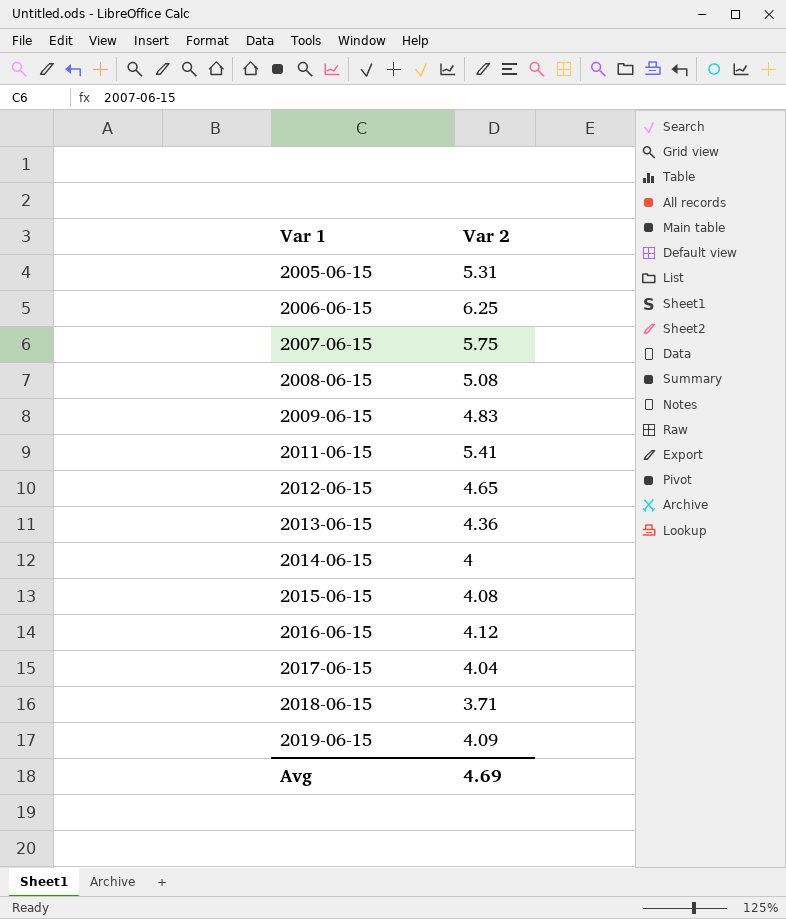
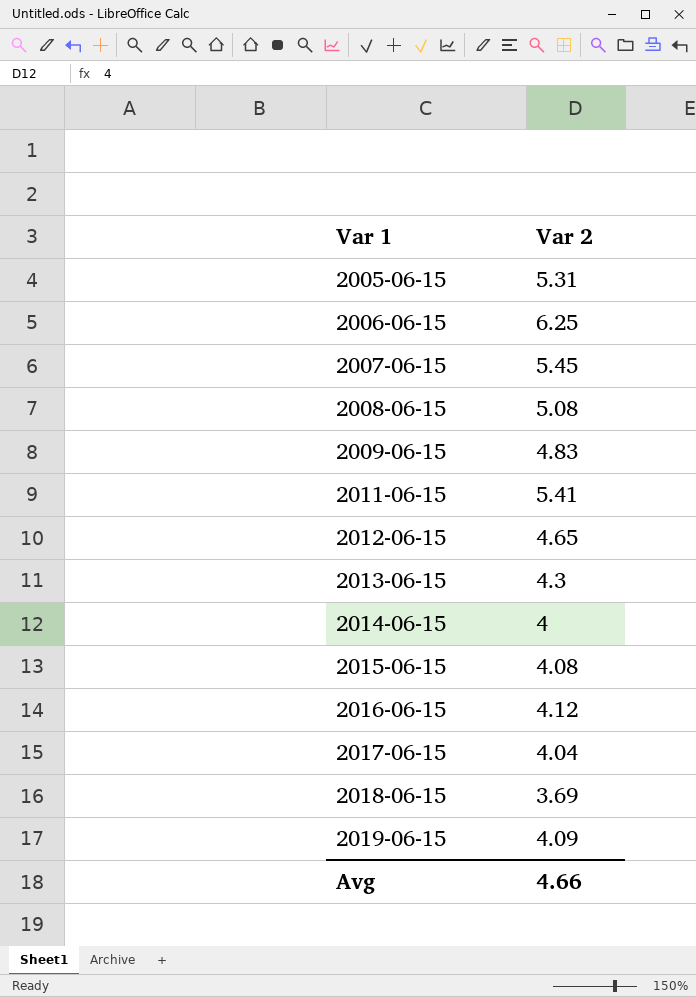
2007-06-15 | Var 2: 5.75 -> 5.45
2013-06-15 | Var 2: 4.36 -> 4.3
2018-06-15 | Var 2: 3.71 -> 3.69
Avg | Var 2: 4.69 -> 4.66

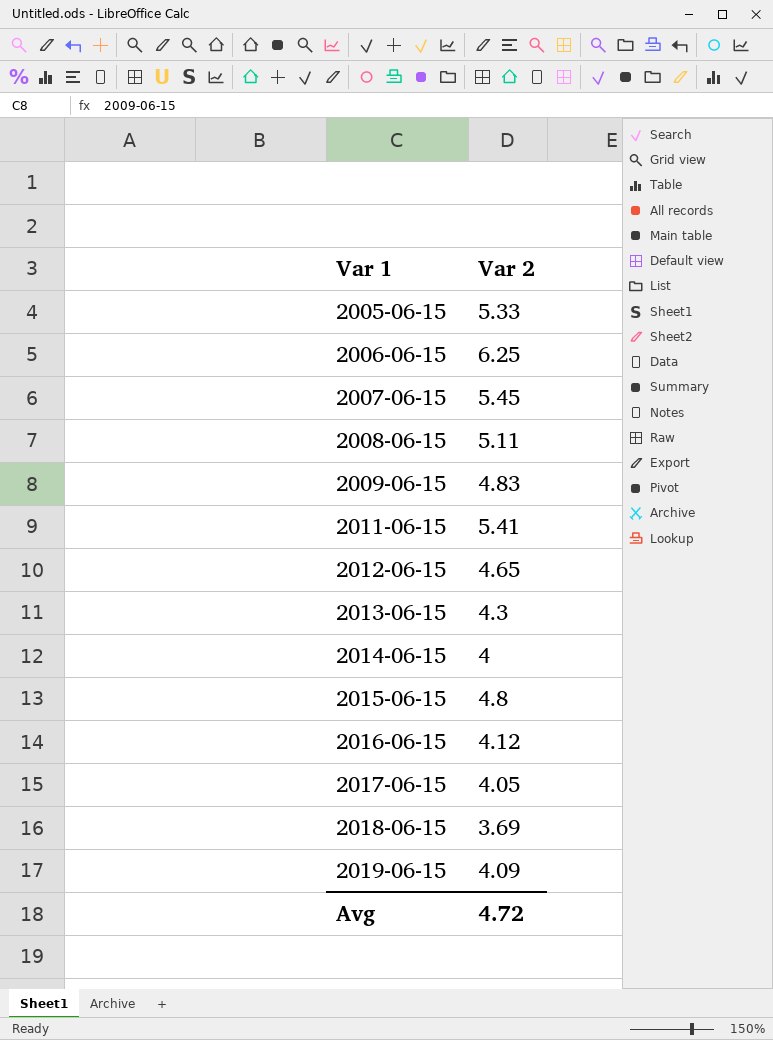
2005-06-15 | Var 2: 5.31 -> 5.33
2008-06-15 | Var 2: 5.08 -> 5.11
2015-06-15 | Var 2: 4.08 -> 4.8
2017-06-15 | Var 2: 4.04 -> 4.05
Avg | Var 2: 4.66 -> 4.72

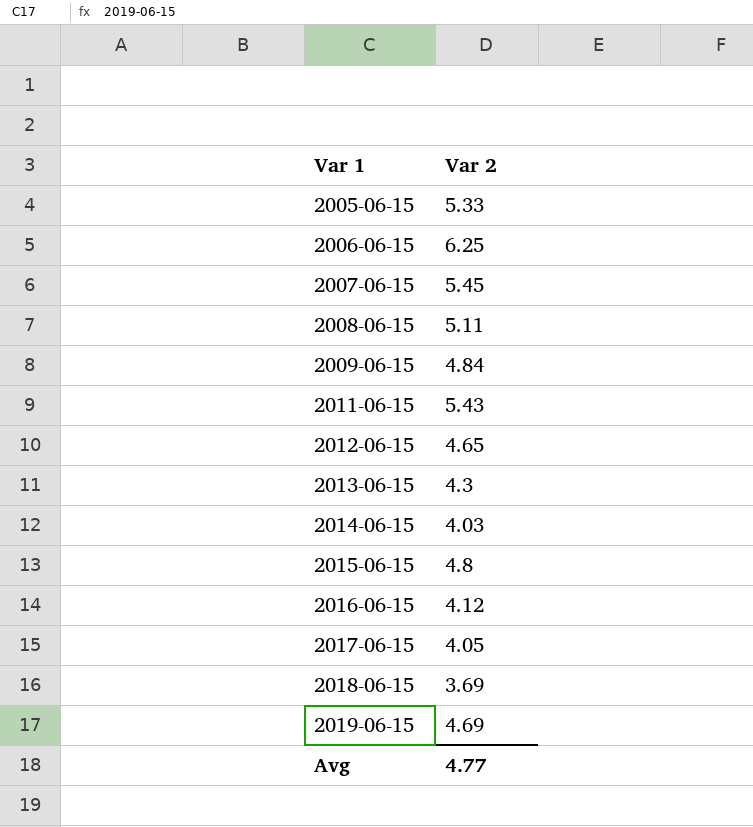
2009-06-15 | Var 2: 4.83 -> 4.84
2011-06-15 | Var 2: 5.41 -> 5.43
2014-06-15 | Var 2: 4 -> 4.03
2019-06-15 | Var 2: 4.09 -> 4.69
Avg | Var 2: 4.72 -> 4.77

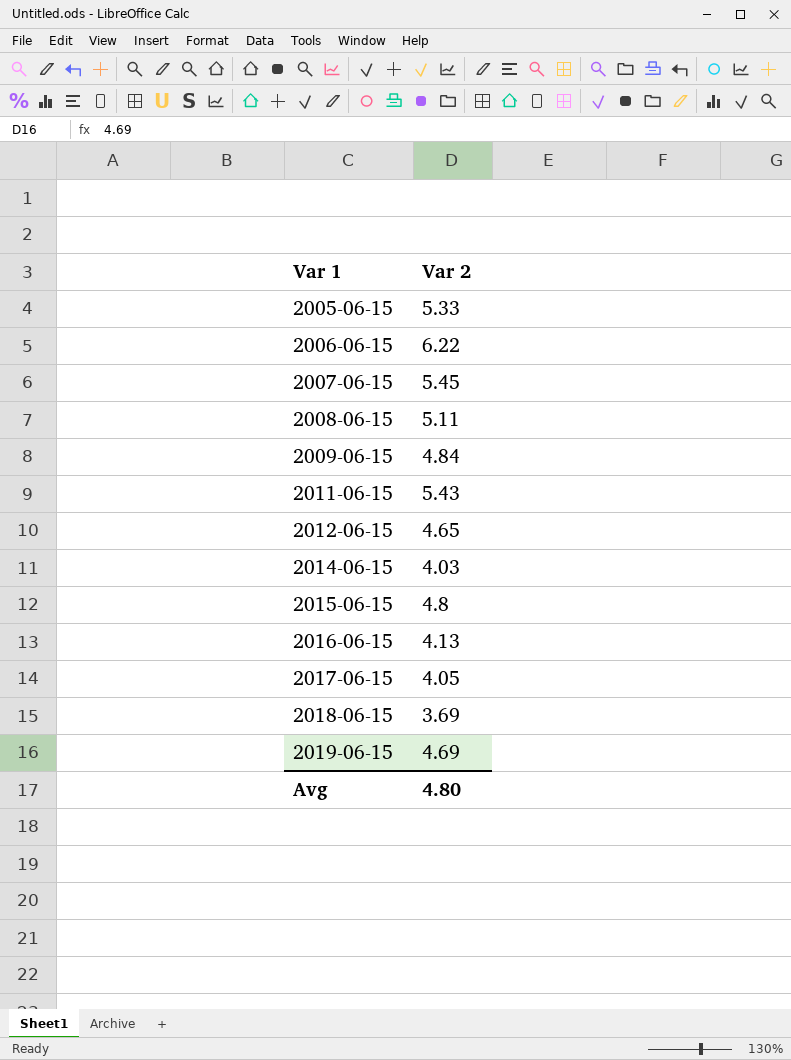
row 2013-06-15: 4.3 -> none
2006-06-15 | Var 2: 6.25 -> 6.22
2016-06-15 | Var 2: 4.12 -> 4.13
Avg | Var 2: 4.77 -> 4.80

